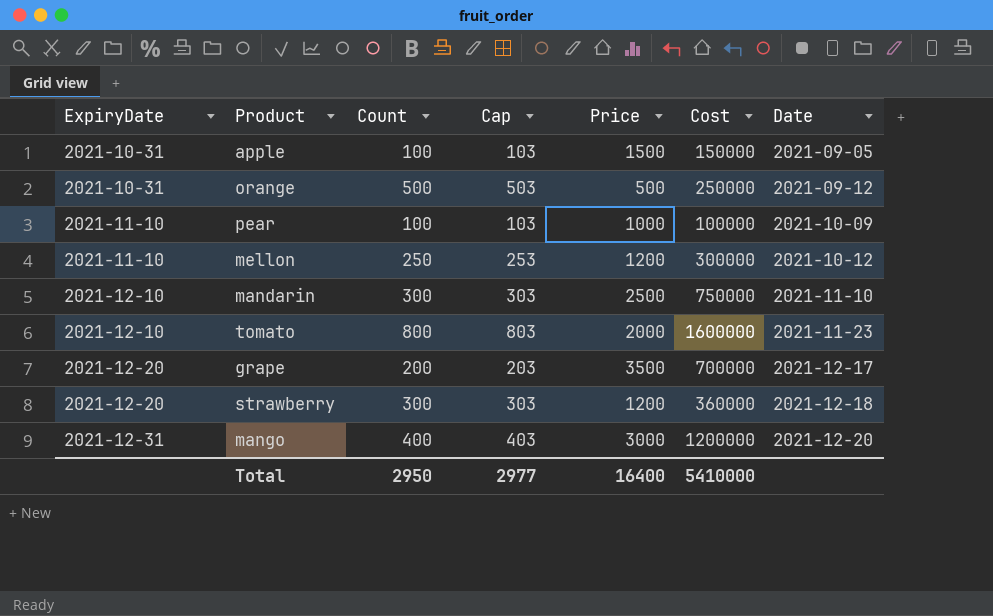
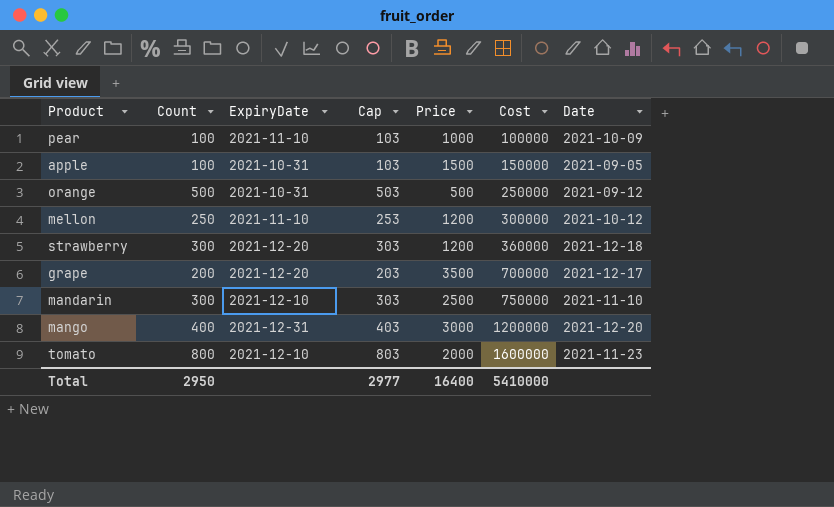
row order: ExpiryDate ascending -> Cost ascending
column ExpiryDate | position: 1 -> 3

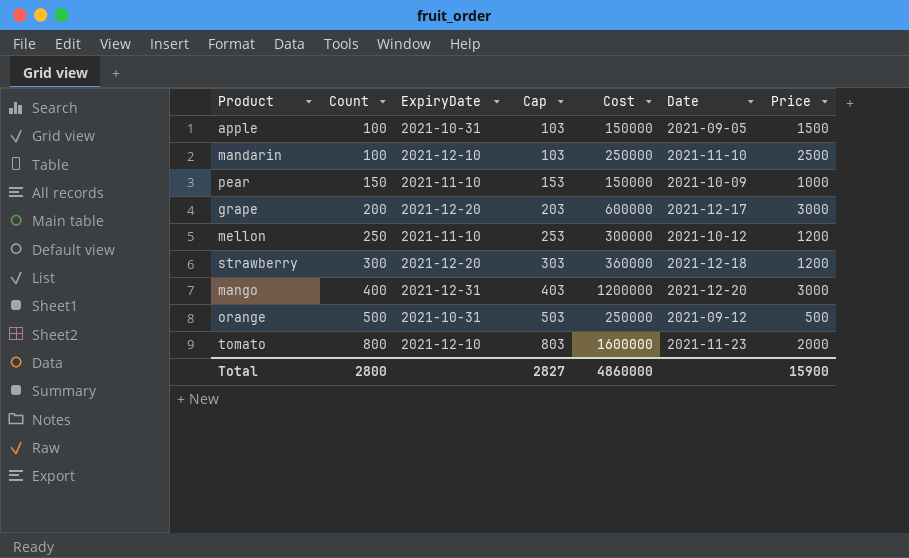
row order: Cost ascending -> Count ascending
column Price | position: 5 -> 7
mandarin | Count: 300 -> 100
mandarin | Cap: 303 -> 103
mandarin | Cost: 750000 -> 250000
pear | Count: 100 -> 150
pear | Cap: 103 -> 153
pear | Cost: 100000 -> 150000
grape | Cost: 700000 -> 600000
grape | Price: 3500 -> 3000
Total | Count: 2950 -> 2800
Total | Cap: 2977 -> 2827
Total | Cost: 5410000 -> 4860000
Total | Price: 16400 -> 15900

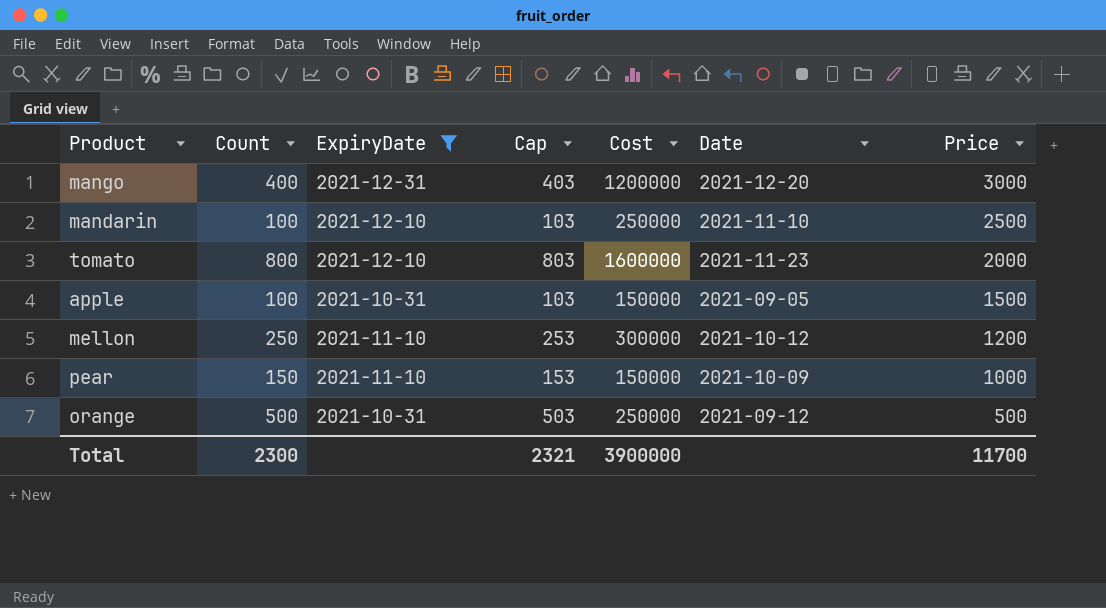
filter: none -> ExpiryDate != 2021-12-20
row order: Count ascending -> Price descending
Total | Count: 2800 -> 2300
Total | Cap: 2827 -> 2321
Total | Cost: 4860000 -> 3900000
Total | Price: 15900 -> 11700

